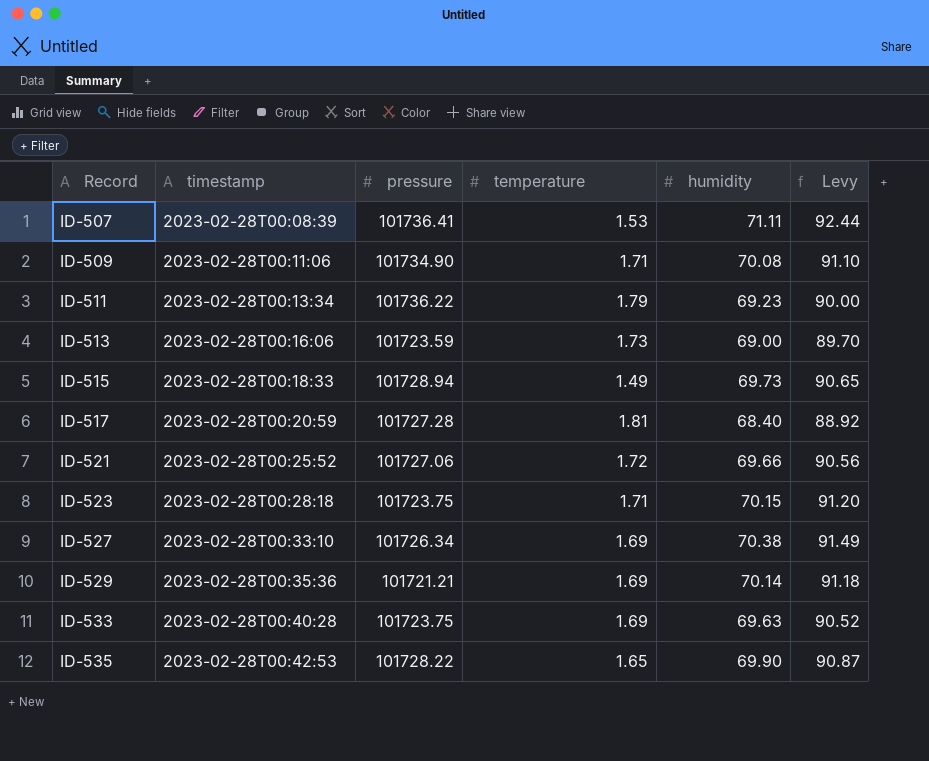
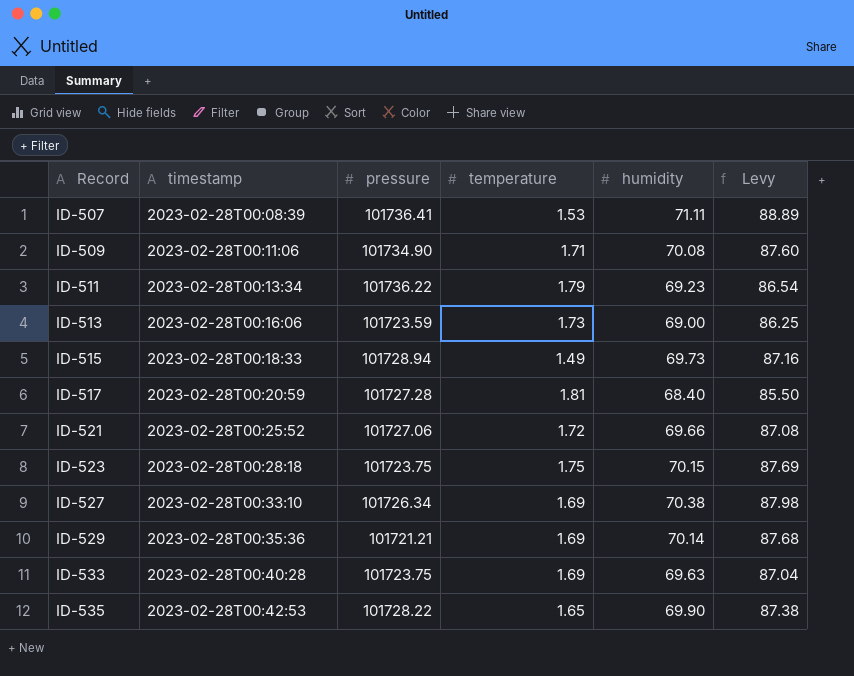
column Levy | formula: [humidity] * 1.3 -> [humidity] * 1.25
ID-523 | temperature: 1.71 -> 1.75

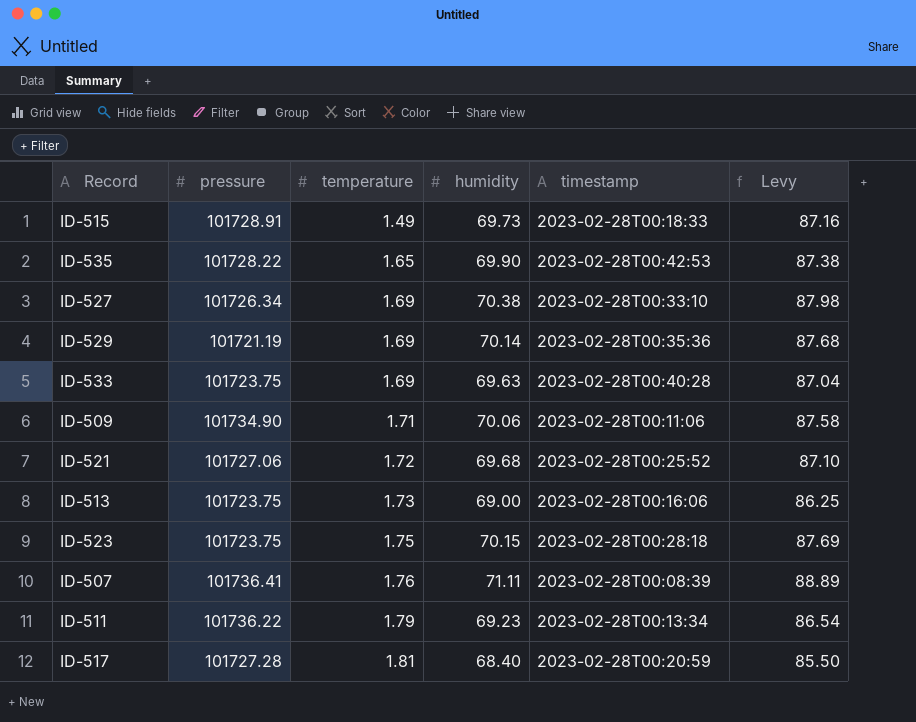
row order: Record ascending -> temperature ascending
column timestamp | position: 2 -> 5
ID-515 | pressure: 101728.94 -> 101728.91
ID-529 | pressure: 101721.21 -> 101721.19
ID-509 | humidity: 70.08 -> 70.06
ID-509 | Levy: 87.60 -> 87.58
ID-521 | humidity: 69.66 -> 69.68
ID-521 | Levy: 87.08 -> 87.10
ID-513 | pressure: 101723.59 -> 101723.75
ID-507 | temperature: 1.53 -> 1.76

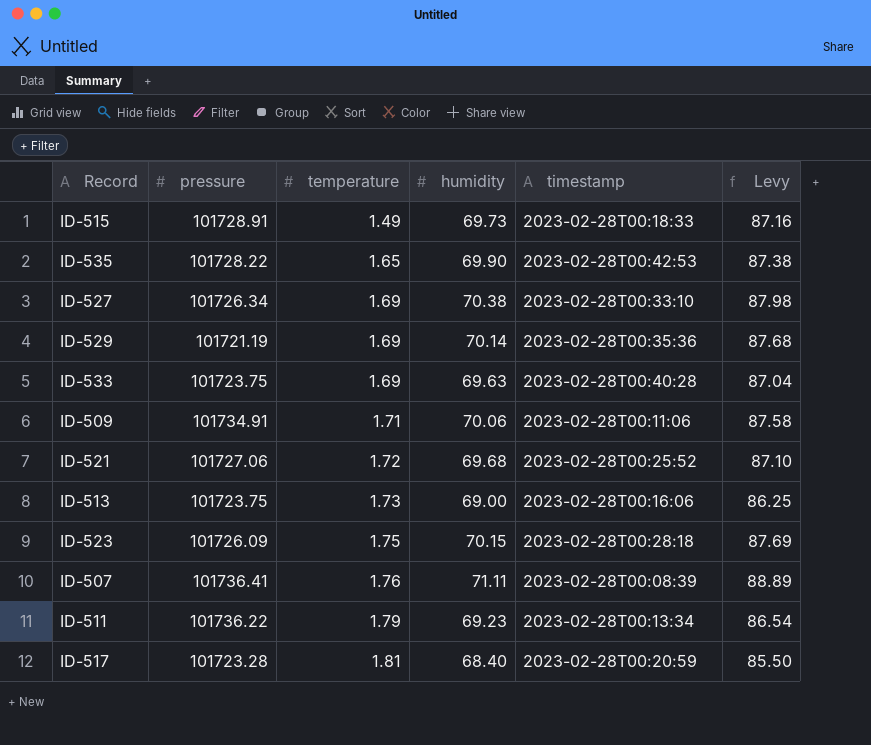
ID-509 | pressure: 101734.90 -> 101734.91
ID-523 | pressure: 101723.75 -> 101726.09
ID-517 | pressure: 101727.28 -> 101723.28

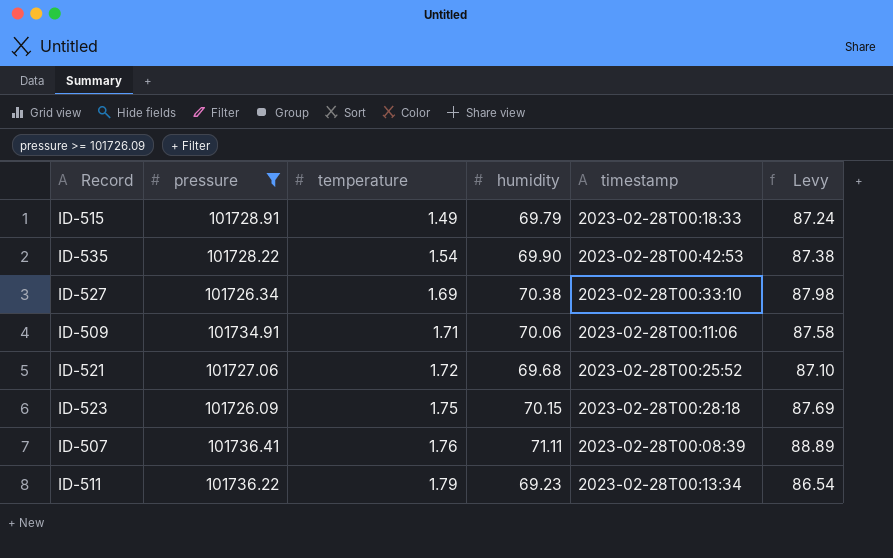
filter: none -> pressure >= 101726.09
ID-515 | humidity: 69.73 -> 69.79
ID-515 | Levy: 87.16 -> 87.24
ID-535 | temperature: 1.65 -> 1.54

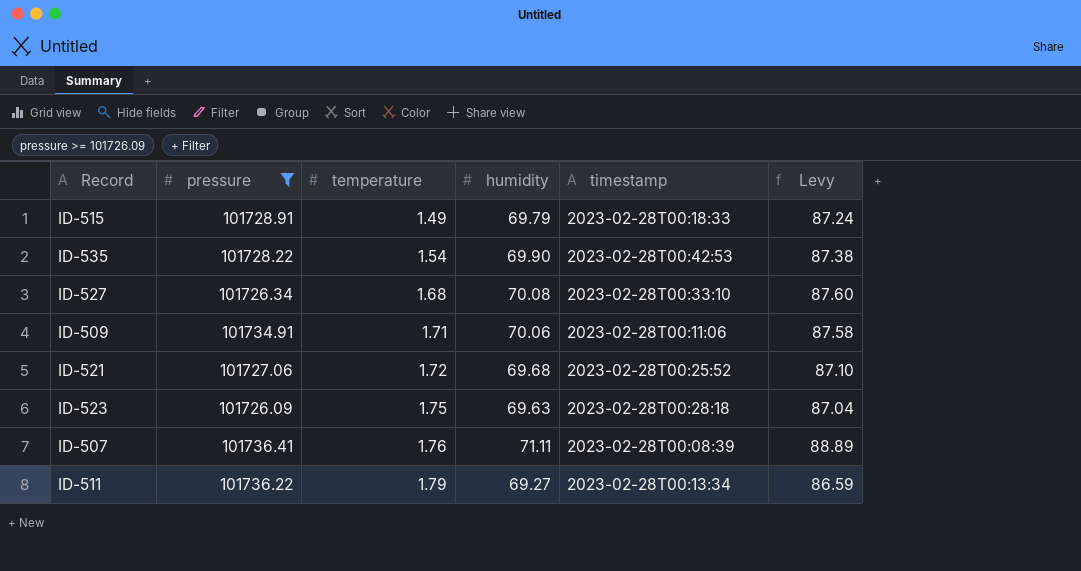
ID-527 | temperature: 1.69 -> 1.68
ID-527 | humidity: 70.38 -> 70.08
ID-527 | Levy: 87.98 -> 87.60
ID-523 | humidity: 70.15 -> 69.63
ID-523 | Levy: 87.69 -> 87.04
ID-511 | humidity: 69.23 -> 69.27
ID-511 | Levy: 86.54 -> 86.59

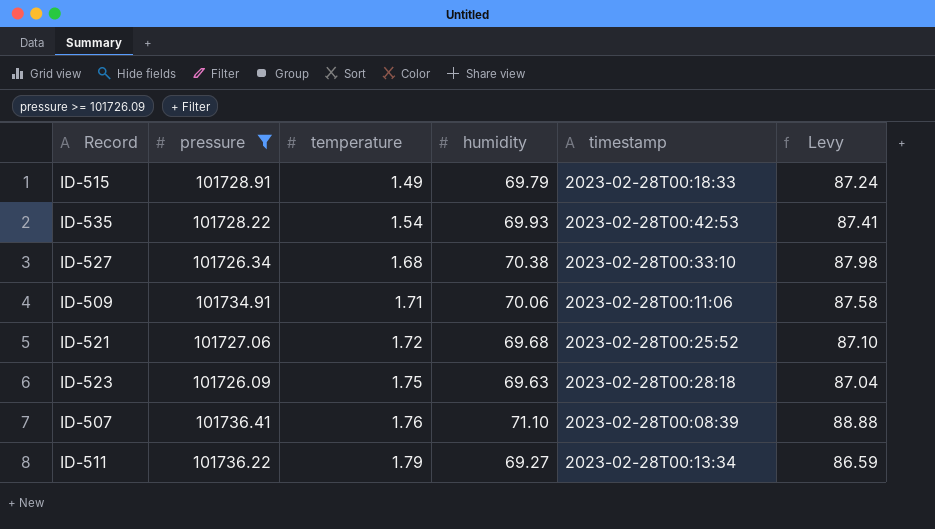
ID-535 | humidity: 69.90 -> 69.93
ID-535 | Levy: 87.38 -> 87.41
ID-527 | humidity: 70.08 -> 70.38
ID-527 | Levy: 87.60 -> 87.98
ID-507 | humidity: 71.11 -> 71.10
ID-507 | Levy: 88.89 -> 88.88

